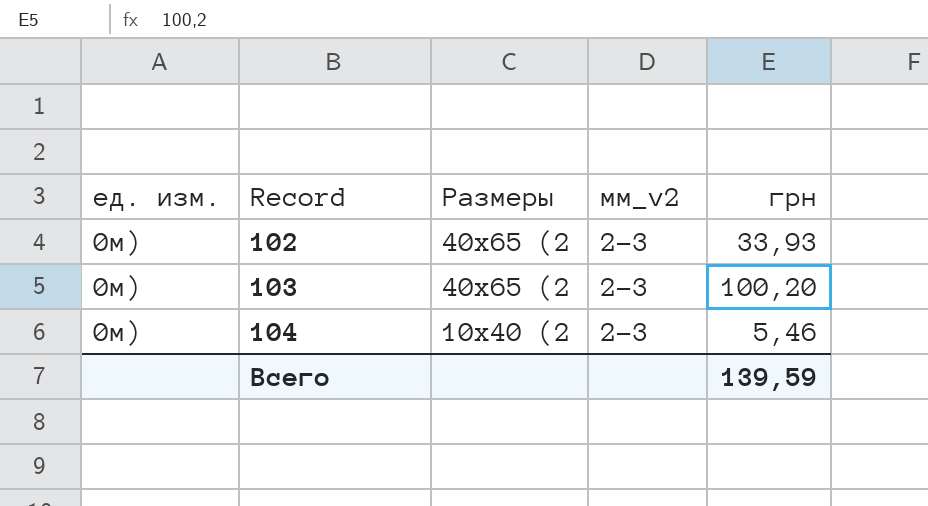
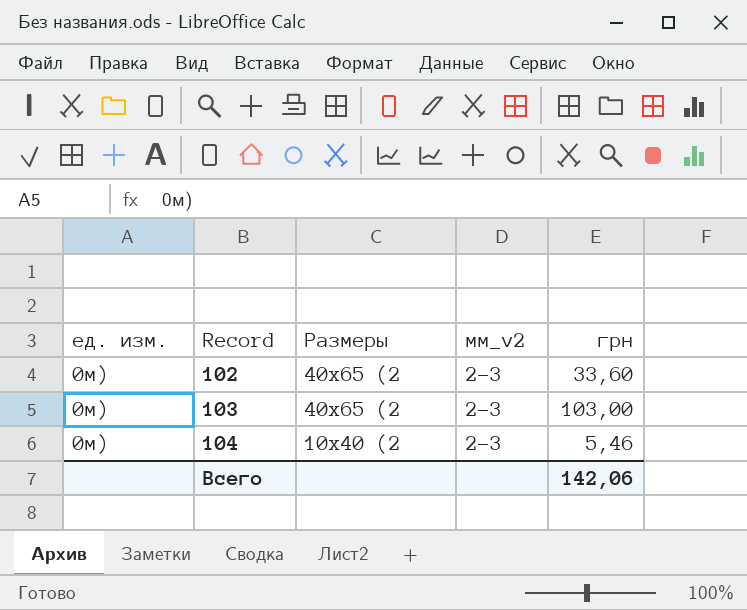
102 | грн: 33,93 -> 33,60
103 | грн: 100,20 -> 103,00
Всего | грн: 139,59 -> 142,06

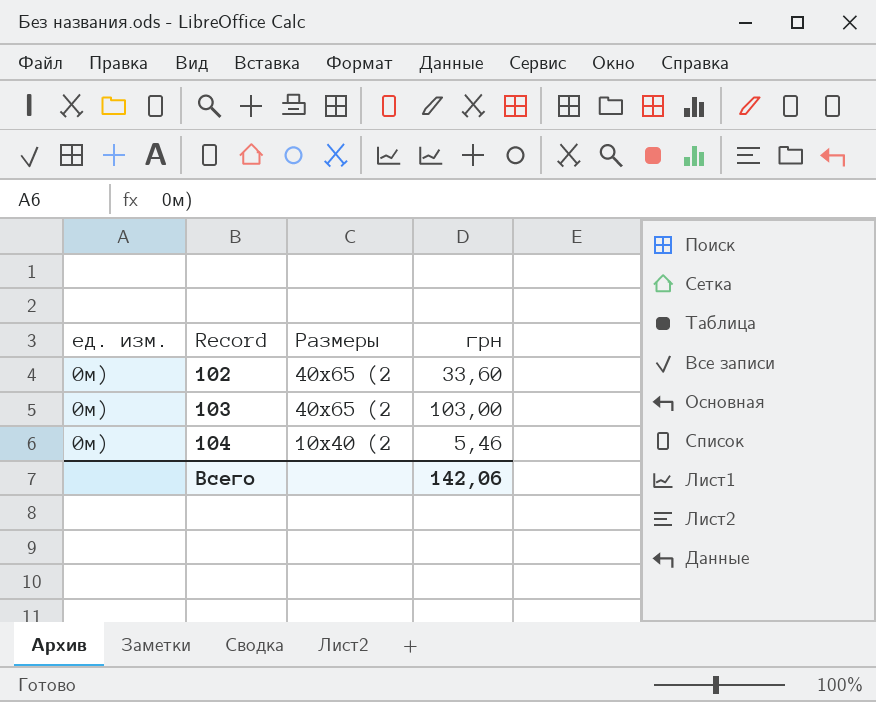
column мм_v2 | position: 4 -> none

